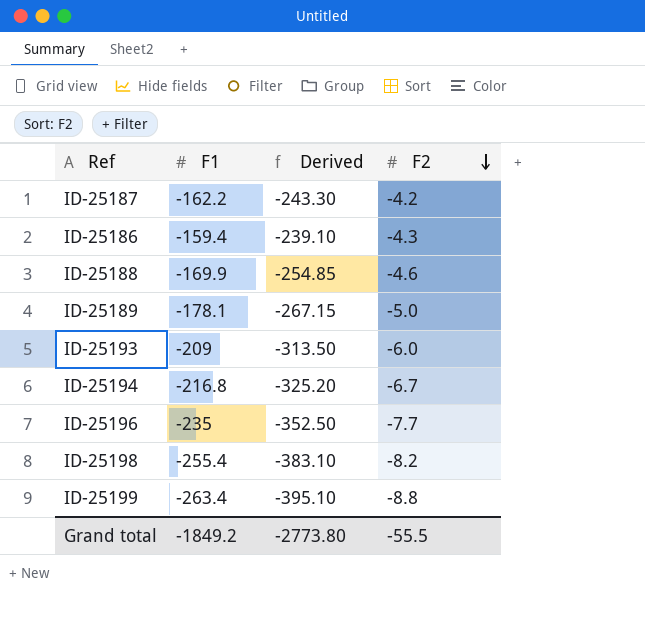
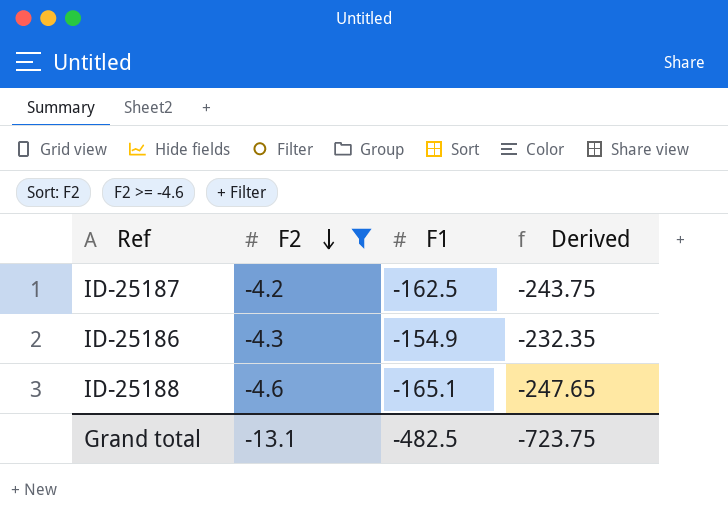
filter: none -> F2 >= -4.6
column F2 | position: 4 -> 2
ID-25187 | F1: -162.2 -> -162.5
ID-25187 | Derived: -243.30 -> -243.75
ID-25186 | F1: -159.4 -> -154.9
ID-25186 | Derived: -239.10 -> -232.35
ID-25188 | F1: -169.9 -> -165.1
ID-25188 | Derived: -254.85 -> -247.65
Grand total | F2: -55.5 -> -13.1
Grand total | F1: -1849.2 -> -482.5
Grand total | Derived: -2773.80 -> -723.75

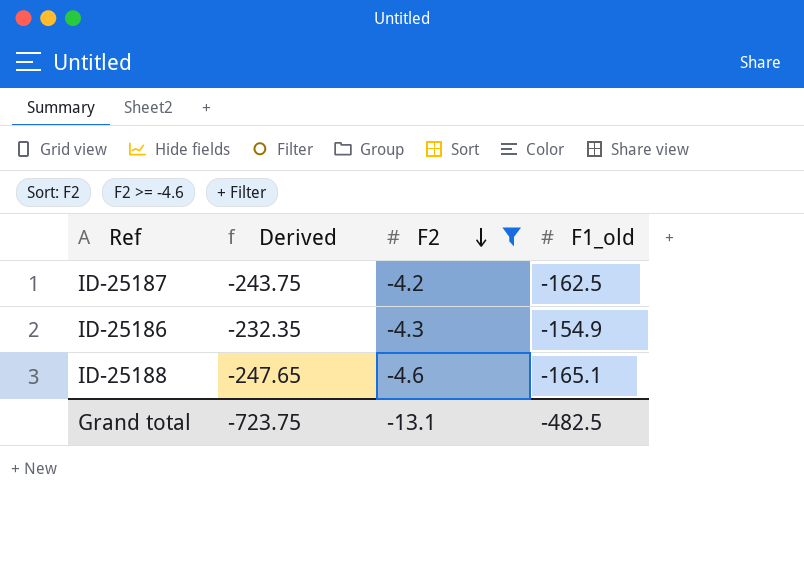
column Derived | position: 4 -> 2
column name: F1 -> F1_old

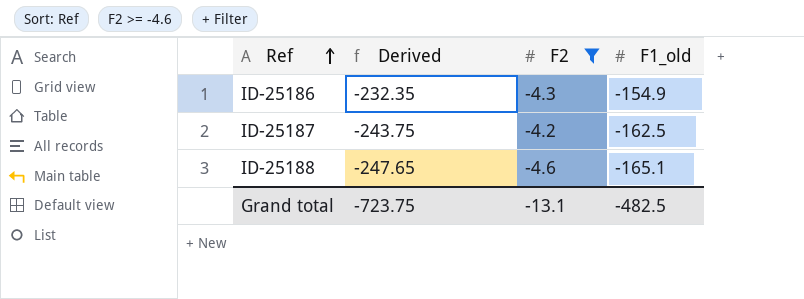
row order: F2 descending -> Ref ascending

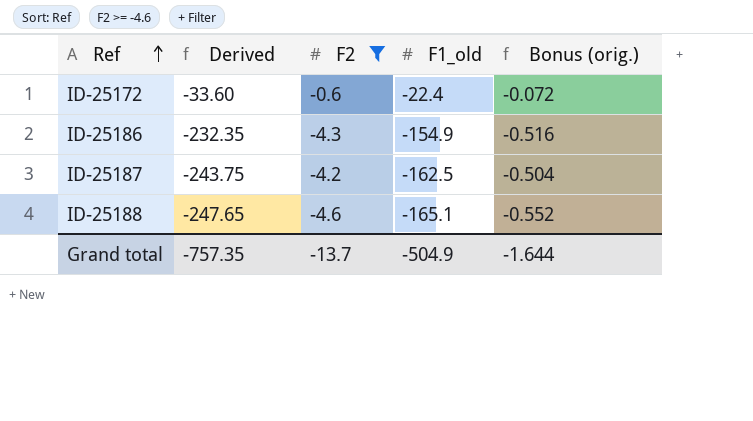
column Bonus (orig.) | formula: none -> [F2] * 0.12
row ID-25172: none -> -33.60 | -0.6 | -22.4 | -0.072
Grand total | Derived: -723.75 -> -757.35
Grand total | F2: -13.1 -> -13.7
Grand total | F1_old: -482.5 -> -504.9

